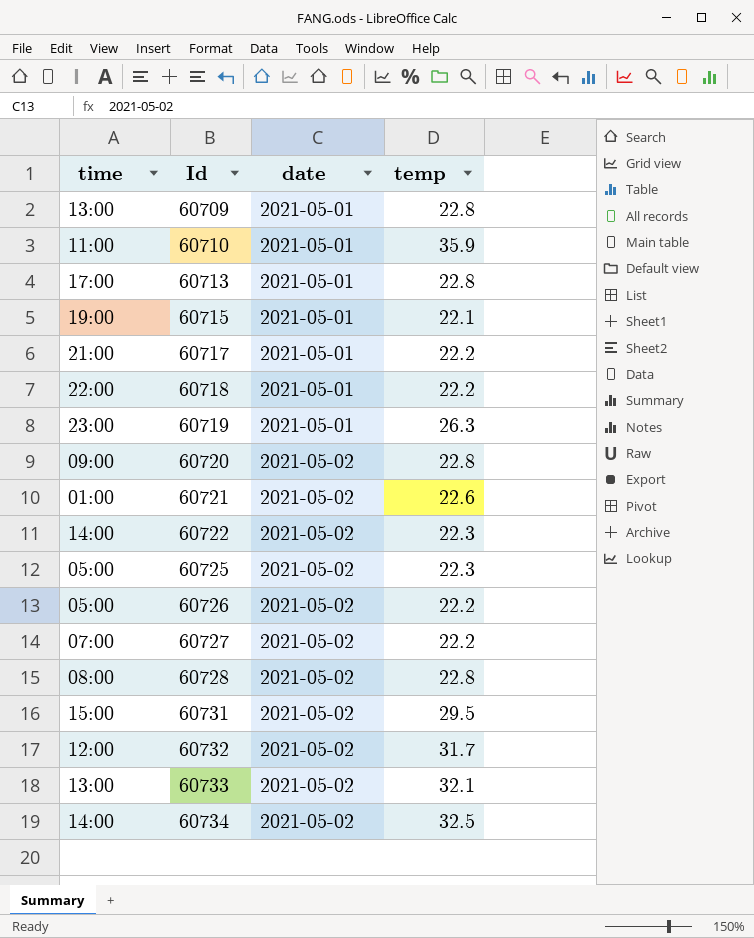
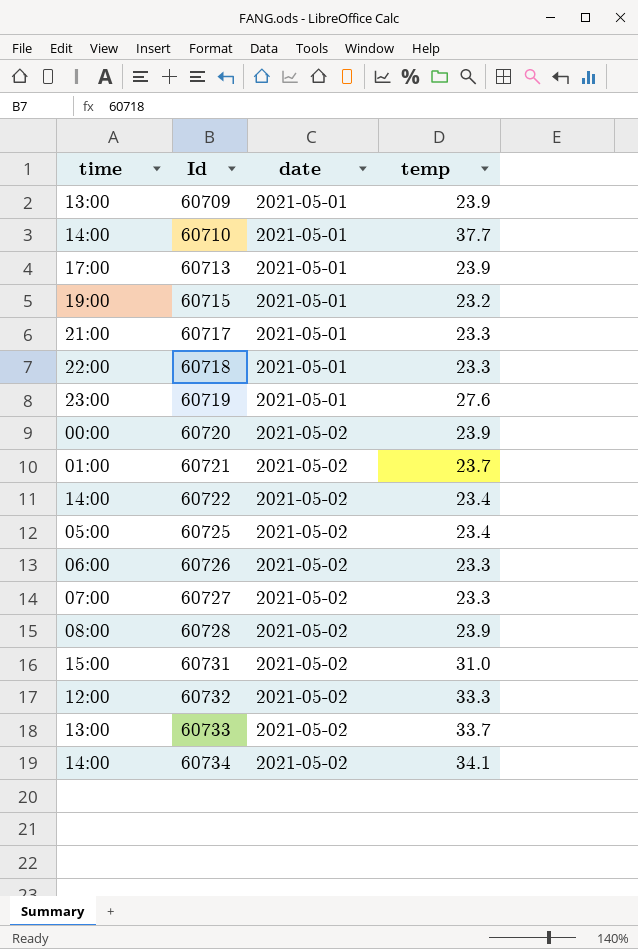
60709 | temp: 22.8 -> 23.9
60710 | time: 11:00 -> 14:00
60710 | temp: 35.9 -> 37.7
60713 | temp: 22.8 -> 23.9
60715 | temp: 22.1 -> 23.2
60717 | temp: 22.2 -> 23.3
60718 | temp: 22.2 -> 23.3
60719 | temp: 26.3 -> 27.6
60720 | time: 09:00 -> 00:00
60720 | temp: 22.8 -> 23.9
60721 | temp: 22.6 -> 23.7
60722 | temp: 22.3 -> 23.4
60725 | temp: 22.3 -> 23.4
60726 | time: 05:00 -> 06:00
60726 | temp: 22.2 -> 23.3
60727 | temp: 22.2 -> 23.3
60728 | temp: 22.8 -> 23.9
60731 | temp: 29.5 -> 31.0
60732 | temp: 31.7 -> 33.3
60733 | temp: 32.1 -> 33.7
60734 | temp: 32.5 -> 34.1

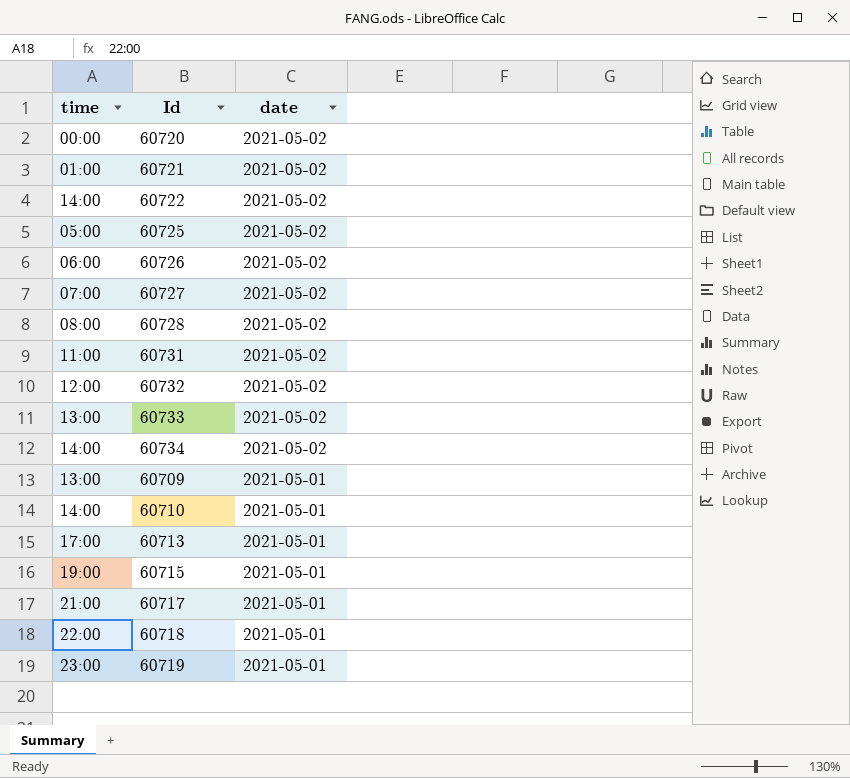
row order: Id ascending -> date descending
column temp | position: 4 -> none
60731 | time: 15:00 -> 11:00

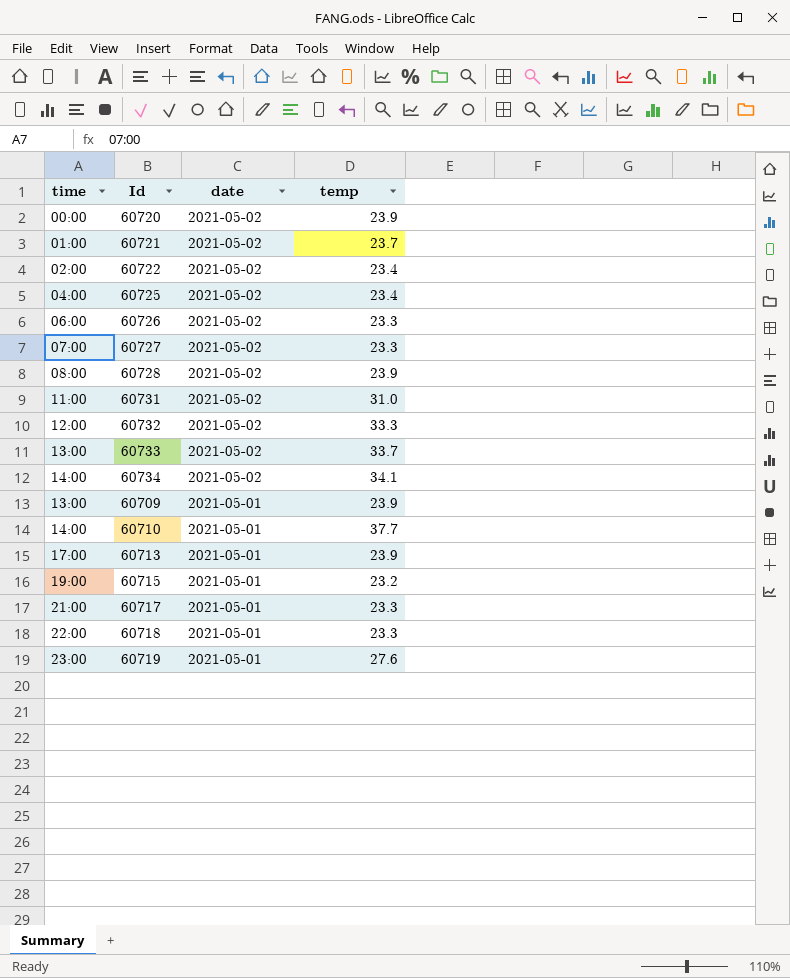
column temp | position: none -> 4
60722 | time: 14:00 -> 02:00
60725 | time: 05:00 -> 04:00

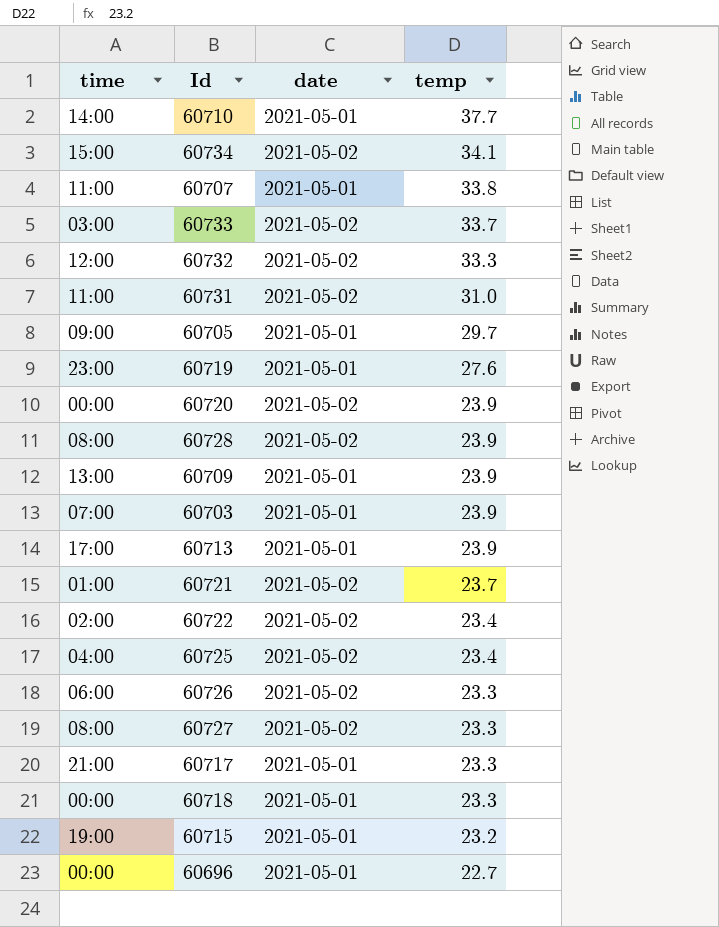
row order: date descending -> temp descending
60734 | time: 14:00 -> 15:00
row 60707: none -> 11:00 | 2021-05-01 | 33.8
60733 | time: 13:00 -> 03:00
row 60705: none -> 09:00 | 2021-05-01 | 29.7
row 60703: none -> 07:00 | 2021-05-01 | 23.9
60727 | time: 07:00 -> 08:00
60718 | time: 22:00 -> 00:00
row 60696: none -> 00:00 | 2021-05-01 | 22.7

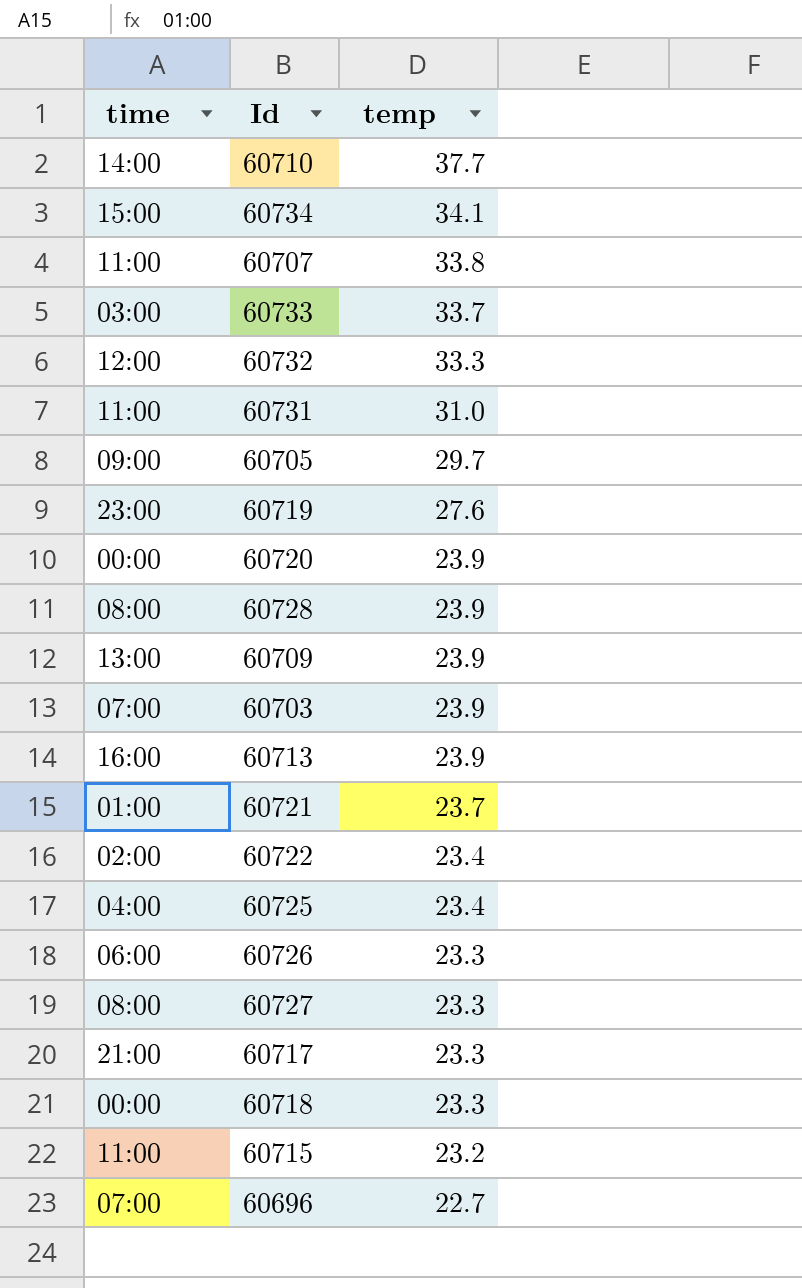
column date | position: 3 -> none
60713 | time: 17:00 -> 16:00
60715 | time: 19:00 -> 11:00
60696 | time: 00:00 -> 07:00

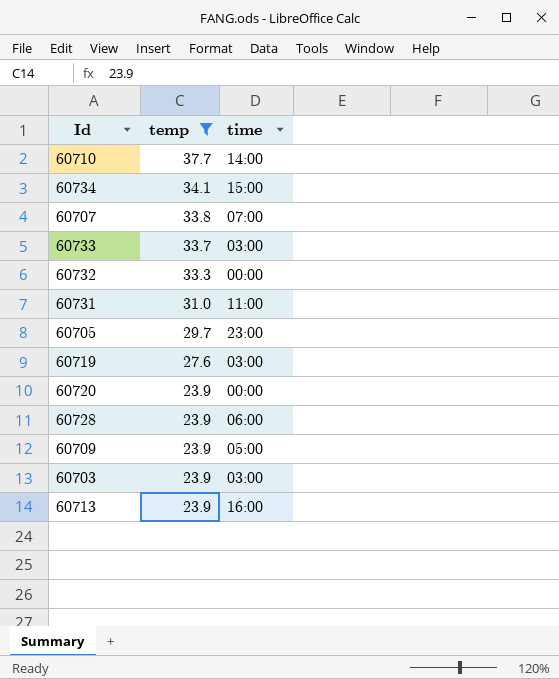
filter: none -> temp >= 23.9
column time | position: 1 -> 3
60707 | time: 11:00 -> 07:00
60732 | time: 12:00 -> 00:00
60705 | time: 09:00 -> 23:00
60719 | time: 23:00 -> 03:00
60728 | time: 08:00 -> 06:00
60709 | time: 13:00 -> 05:00
60703 | time: 07:00 -> 03:00

